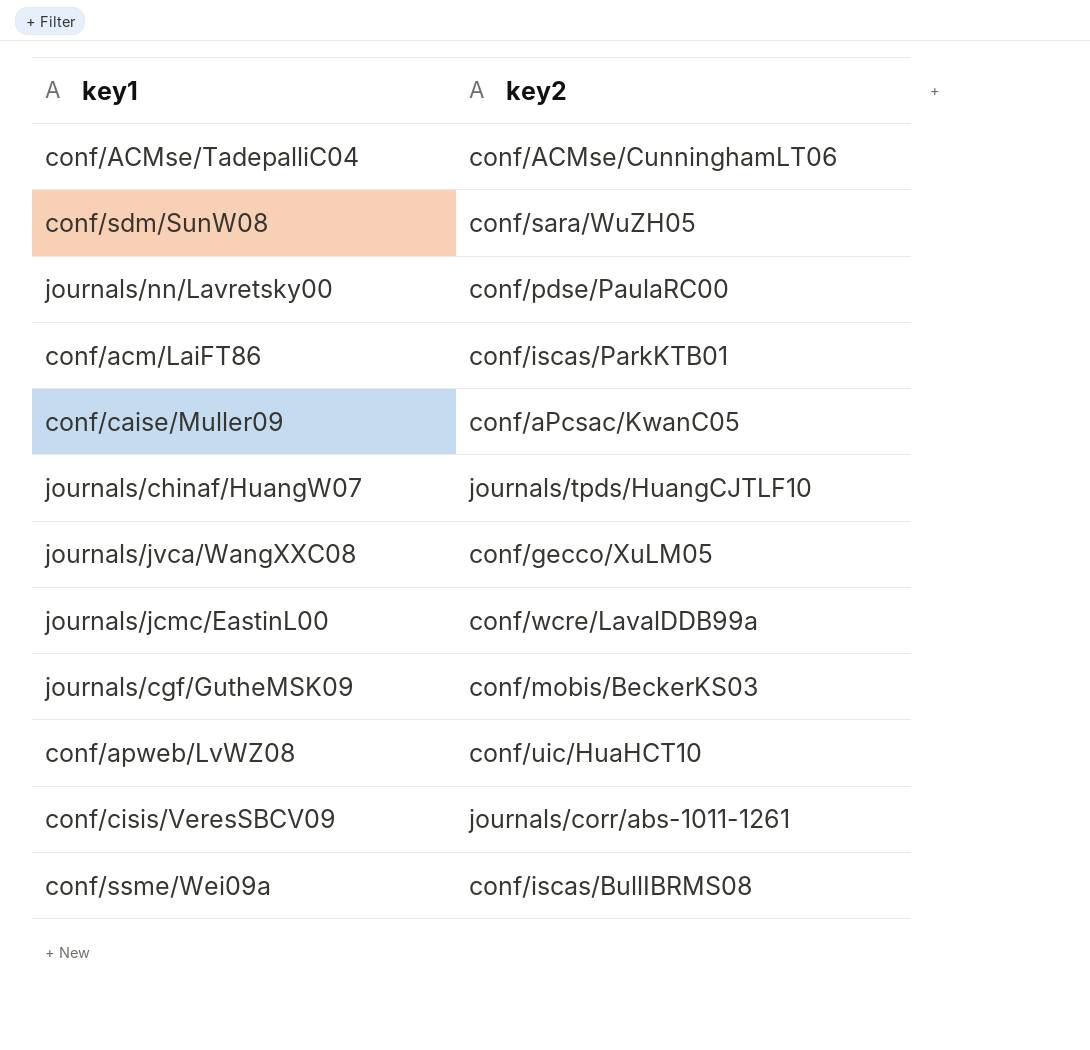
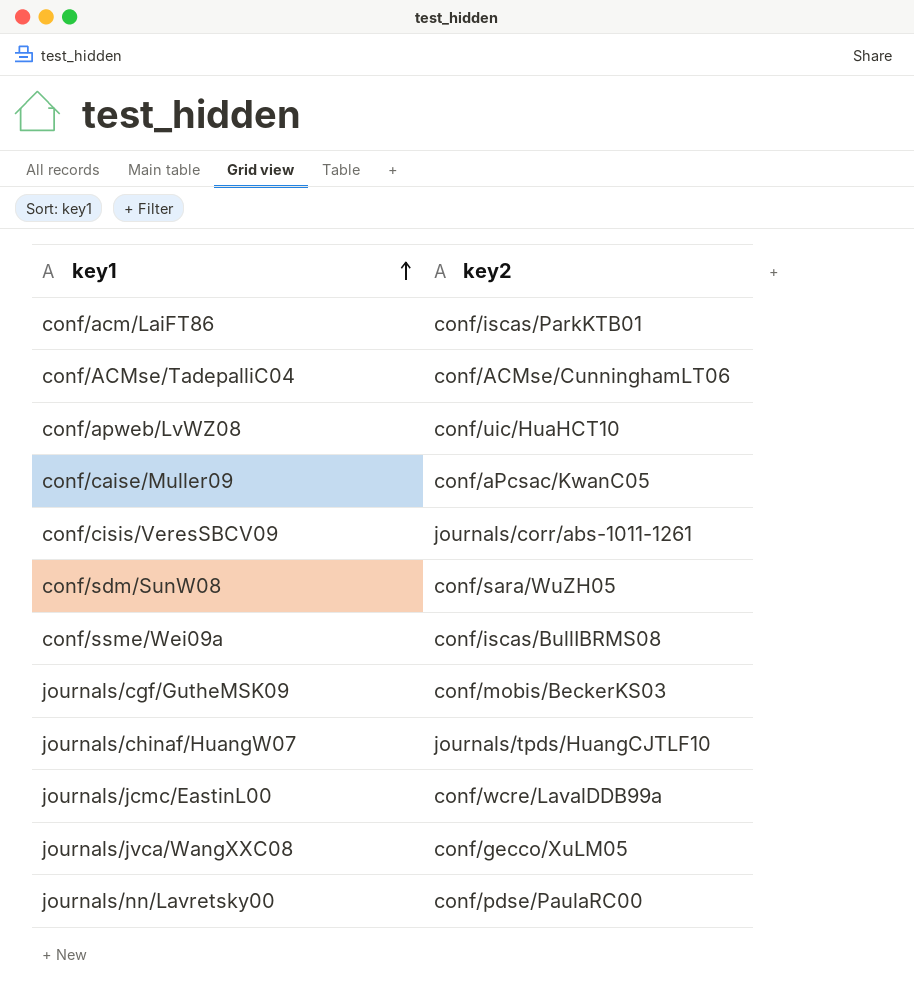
row order: none -> key1 ascending

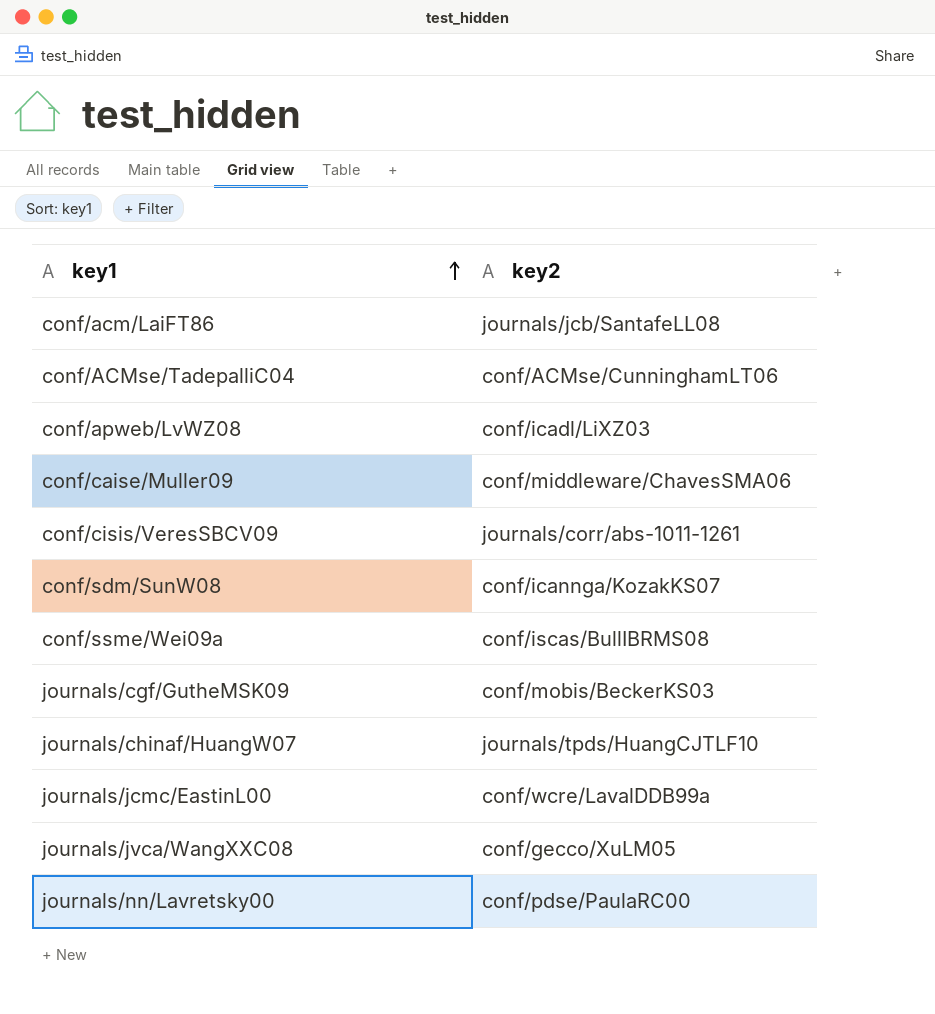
conf/acm/LaiFT86 | key2: conf/iscas/ParkKTB01 -> journals/jcb/SantafeLL08
conf/apweb/LvWZ08 | key2: conf/uic/HuaHCT10 -> conf/icadl/LiXZ03
conf/caise/Muller09 | key2: conf/aPcsac/KwanC05 -> conf/middleware/ChavesSMA06
conf/sdm/SunW08 | key2: conf/sara/WuZH05 -> conf/icannga/KozakKS07

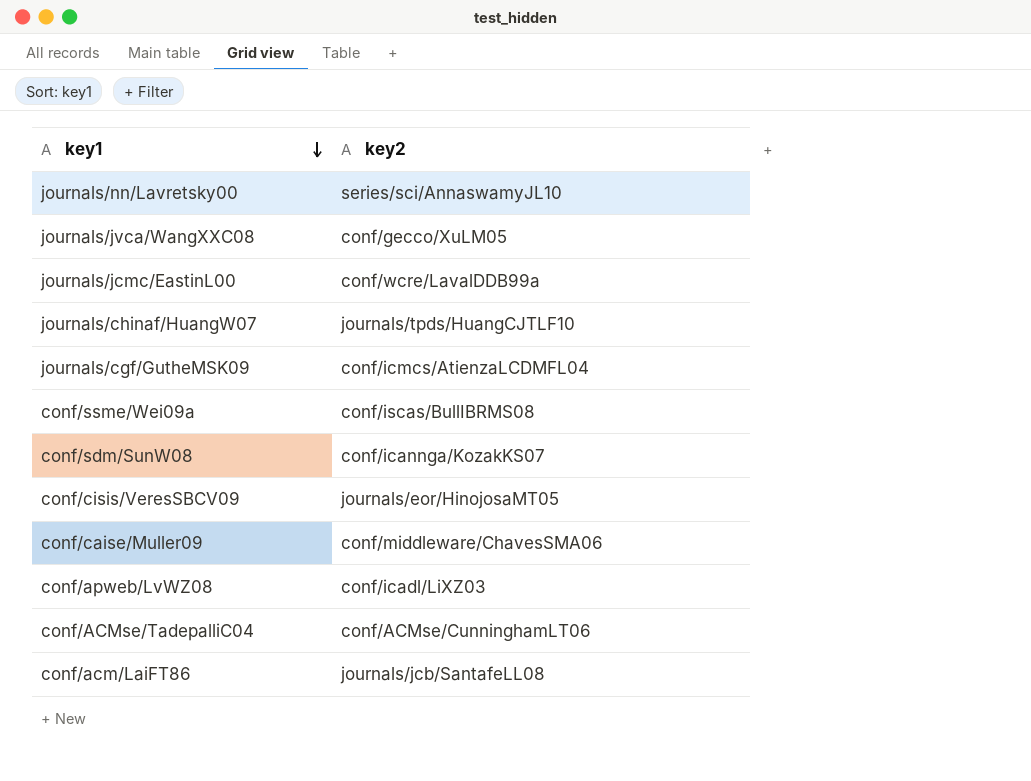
row order: key1 ascending -> key1 descending
journals/nn/Lavretsky00 | key2: conf/pdse/PaulaRC00 -> series/sci/AnnaswamyJL10
journals/cgf/GutheMSK09 | key2: conf/mobis/BeckerKS03 -> conf/icmcs/AtienzaLCDMFL04
conf/cisis/VeresSBCV09 | key2: journals/corr/abs-1011-1261 -> journals/eor/HinojosaMT05

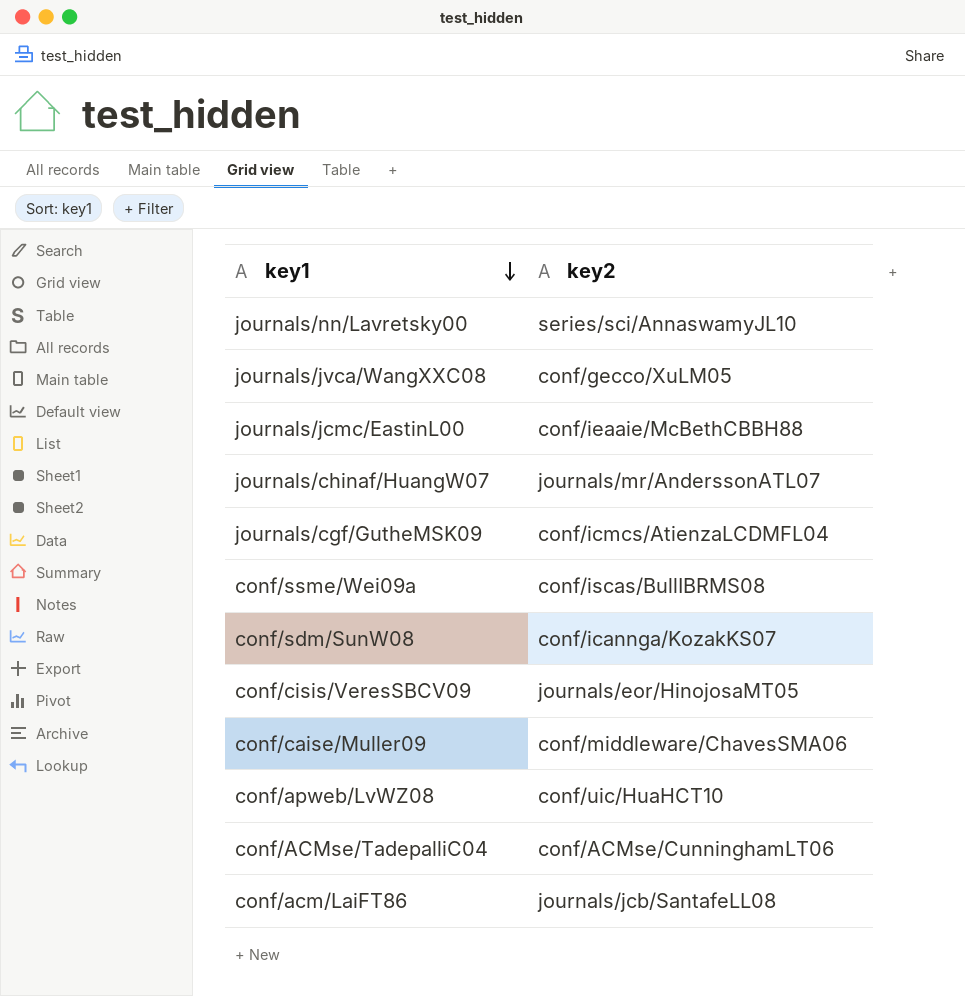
journals/jcmc/EastinL00 | key2: conf/wcre/LavalDDB99a -> conf/ieaaie/McBethCBBH88
journals/chinaf/HuangW07 | key2: journals/tpds/HuangCJTLF10 -> journals/mr/AnderssonATL07
conf/apweb/LvWZ08 | key2: conf/icadl/LiXZ03 -> conf/uic/HuaHCT10

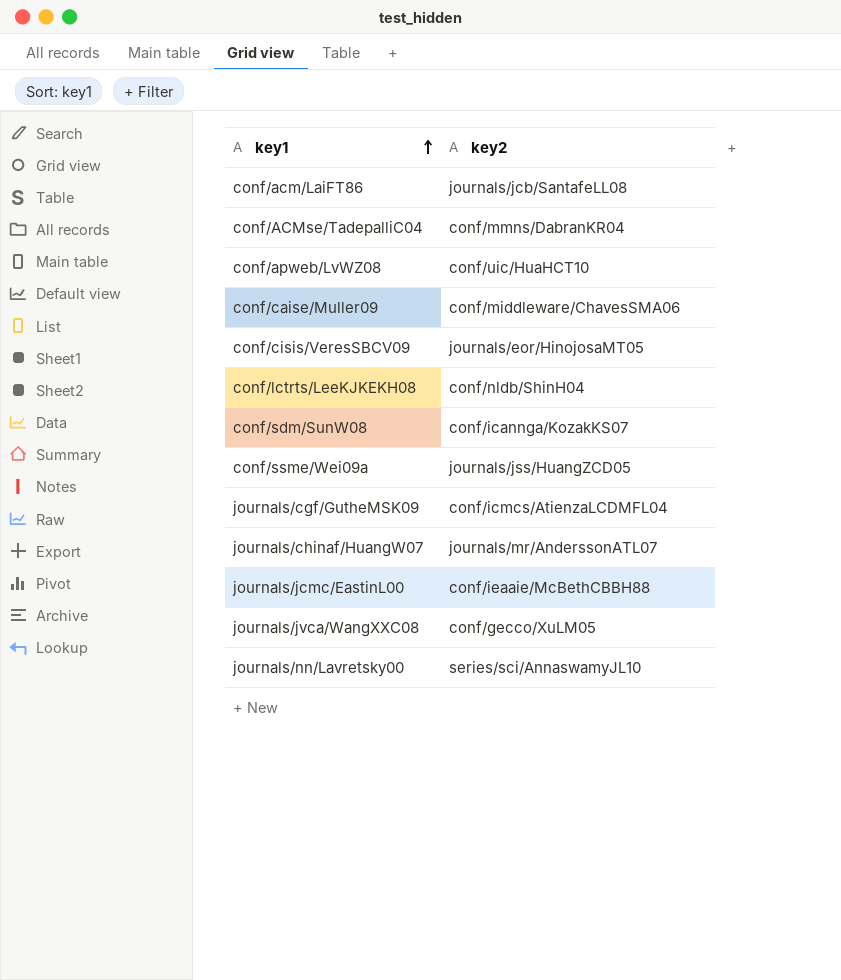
row order: key1 descending -> key1 ascending
conf/ACMse/TadepalliC04 | key2: conf/ACMse/CunninghamLT06 -> conf/mmns/DabranKR04
row conf/lctrts/LeeKJKEKH08: none -> conf/nldb/ShinH04
conf/ssme/Wei09a | key2: conf/iscas/BullIBRMS08 -> journals/jss/HuangZCD05

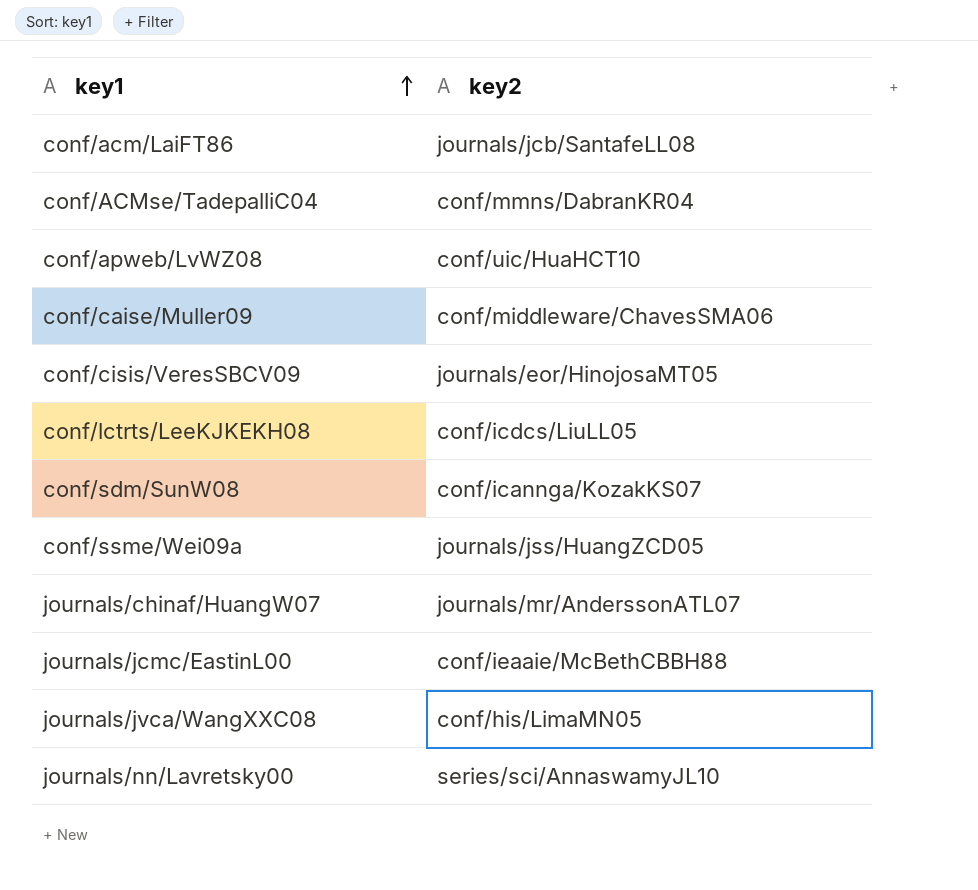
row journals/cgf/GutheMSK09: conf/icmcs/AtienzaLCDMFL04 -> none
conf/lctrts/LeeKJKEKH08 | key2: conf/nldb/ShinH04 -> conf/icdcs/LiuLL05
journals/jvca/WangXXC08 | key2: conf/gecco/XuLM05 -> conf/his/LimaMN05

